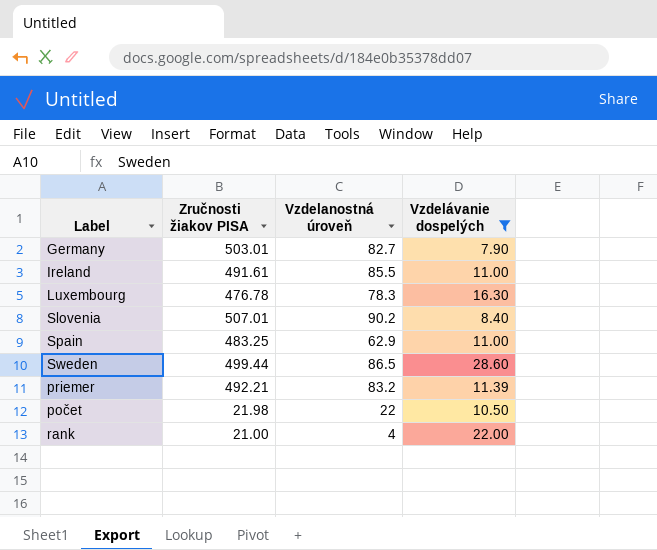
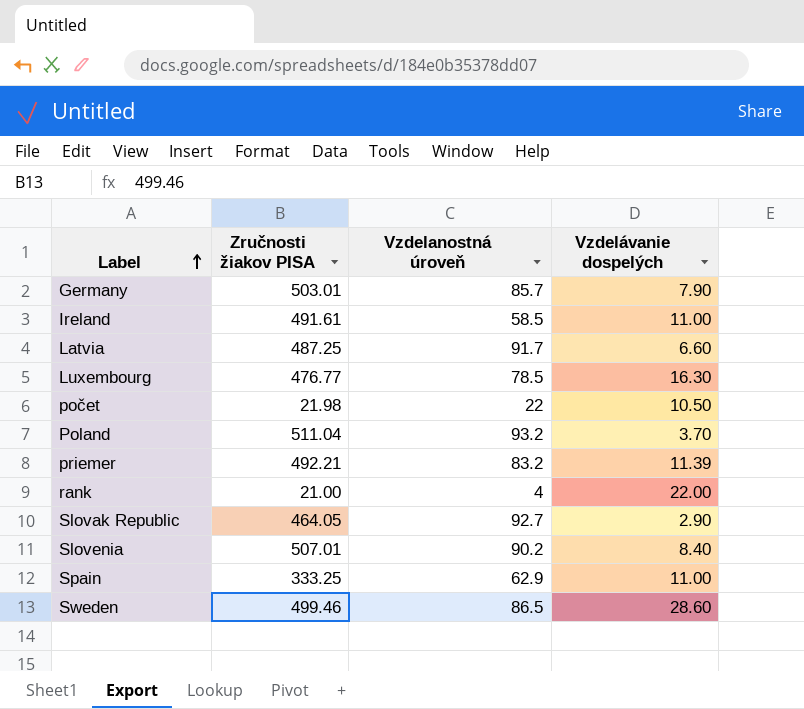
filter: Vzdelávanie dospelých >= 7.90 -> none
row order: none -> Label ascending
Germany | Vzdelanostná úroveň: 82.7 -> 85.7
Ireland | Vzdelanostná úroveň: 85.5 -> 58.5
Luxembourg | Zručnosti žiakov PISA: 476.78 -> 476.77
Luxembourg | Vzdelanostná úroveň: 78.3 -> 78.5
Spain | Zručnosti žiakov PISA: 483.25 -> 333.25
Sweden | Zručnosti žiakov PISA: 499.44 -> 499.46

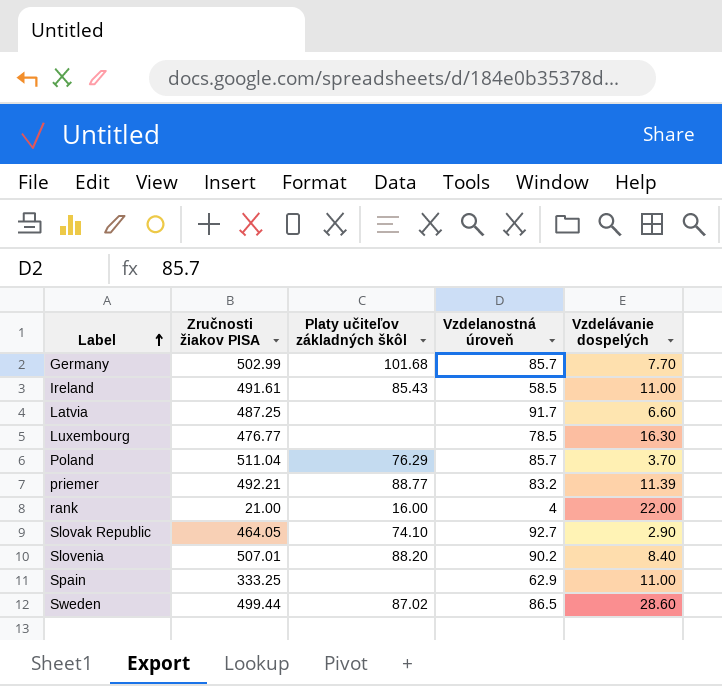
column Platy učiteľov základných škôl | position: none -> 3
row počet: 21.98 | 22 | 10.50 -> none
Germany | Zručnosti žiakov PISA: 503.01 -> 502.99
Germany | Vzdelávanie dospelých: 7.90 -> 7.70
Poland | Vzdelanostná úroveň: 93.2 -> 85.7
Sweden | Zručnosti žiakov PISA: 499.46 -> 499.44

